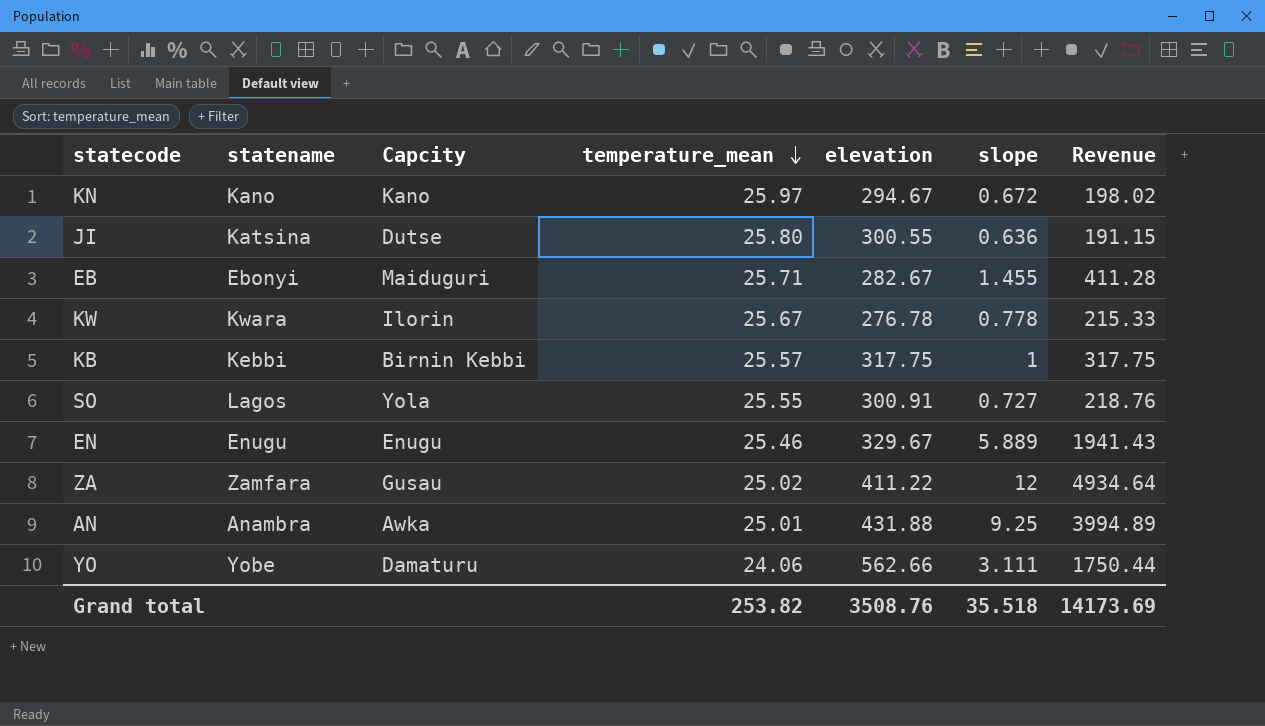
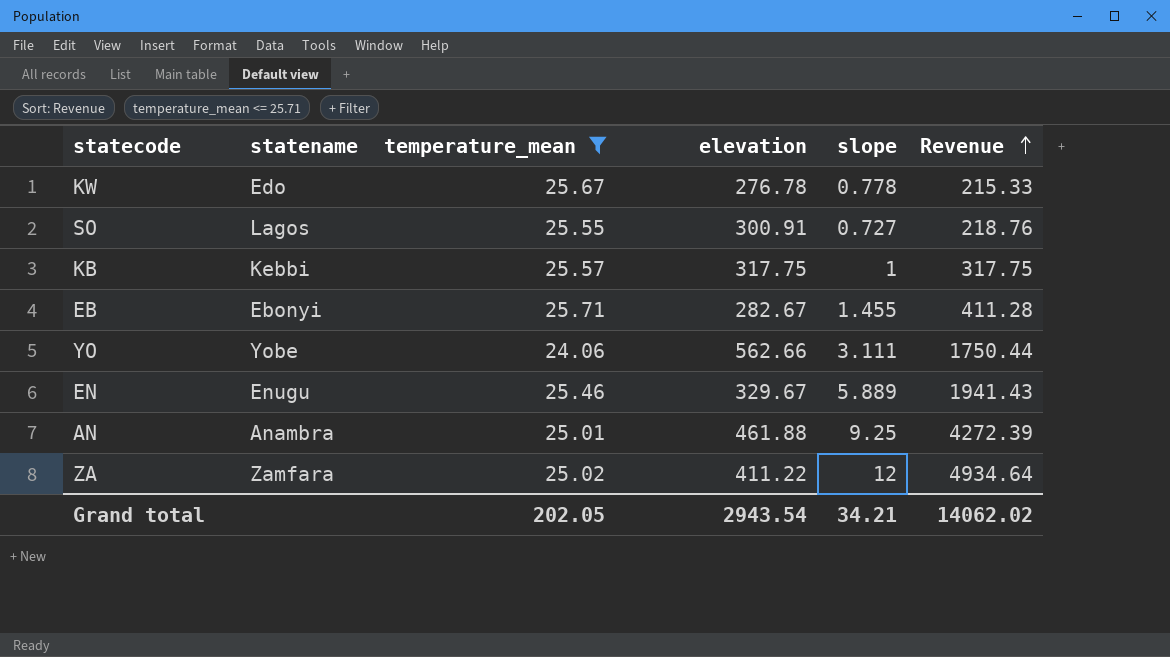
filter: none -> temperature_mean <= 25.71
row order: temperature_mean descending -> Revenue ascending
column Capcity | position: 3 -> none
KW | statename: Kwara -> Edo
AN | elevation: 431.88 -> 461.88
AN | Revenue: 3994.89 -> 4272.39
Grand total | temperature_mean: 253.82 -> 202.05
Grand total | elevation: 3508.76 -> 2943.54
Grand total | slope: 35.518 -> 34.21
Grand total | Revenue: 14173.69 -> 14062.02

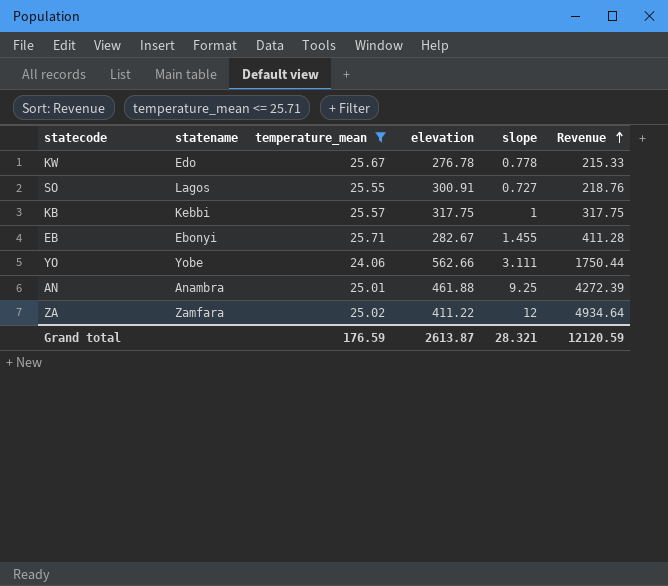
row EN: Enugu | 25.46 | 329.67 | 5.889 | 1941.43 -> none
Grand total | temperature_mean: 202.05 -> 176.59
Grand total | elevation: 2943.54 -> 2613.87
Grand total | slope: 34.21 -> 28.321
Grand total | Revenue: 14062.02 -> 12120.59

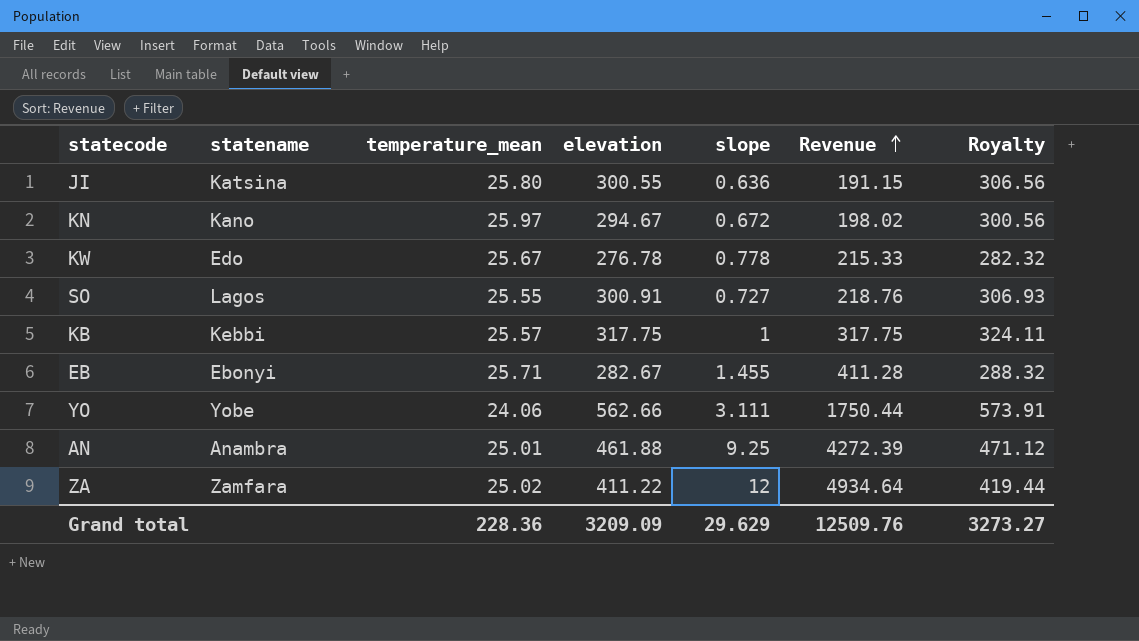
filter: temperature_mean <= 25.71 -> none
column Royalty | formula: none -> [elevation] * 1.02
Grand total | temperature_mean: 176.59 -> 228.36
Grand total | elevation: 2613.87 -> 3209.09
Grand total | slope: 28.321 -> 29.629
Grand total | Revenue: 12120.59 -> 12509.76

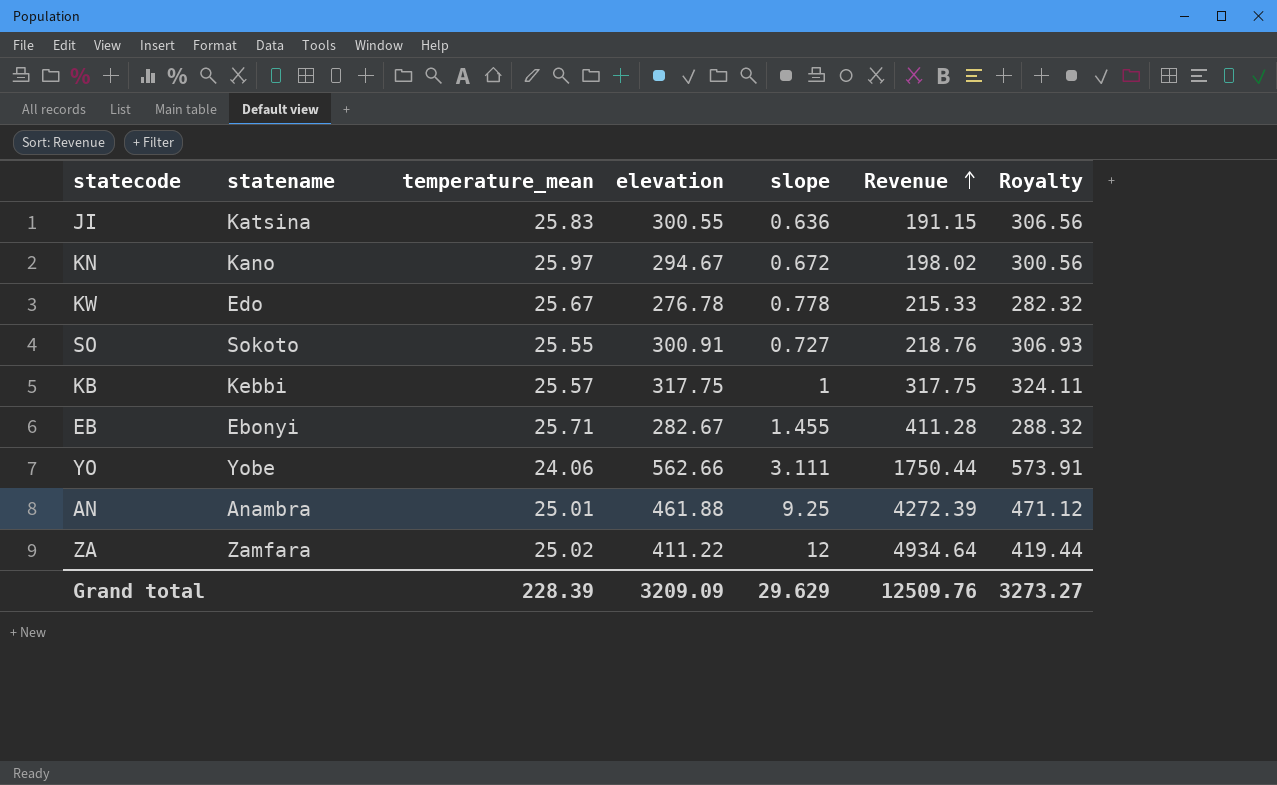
JI | temperature_mean: 25.80 -> 25.83
SO | statename: Lagos -> Sokoto
Grand total | temperature_mean: 228.36 -> 228.39

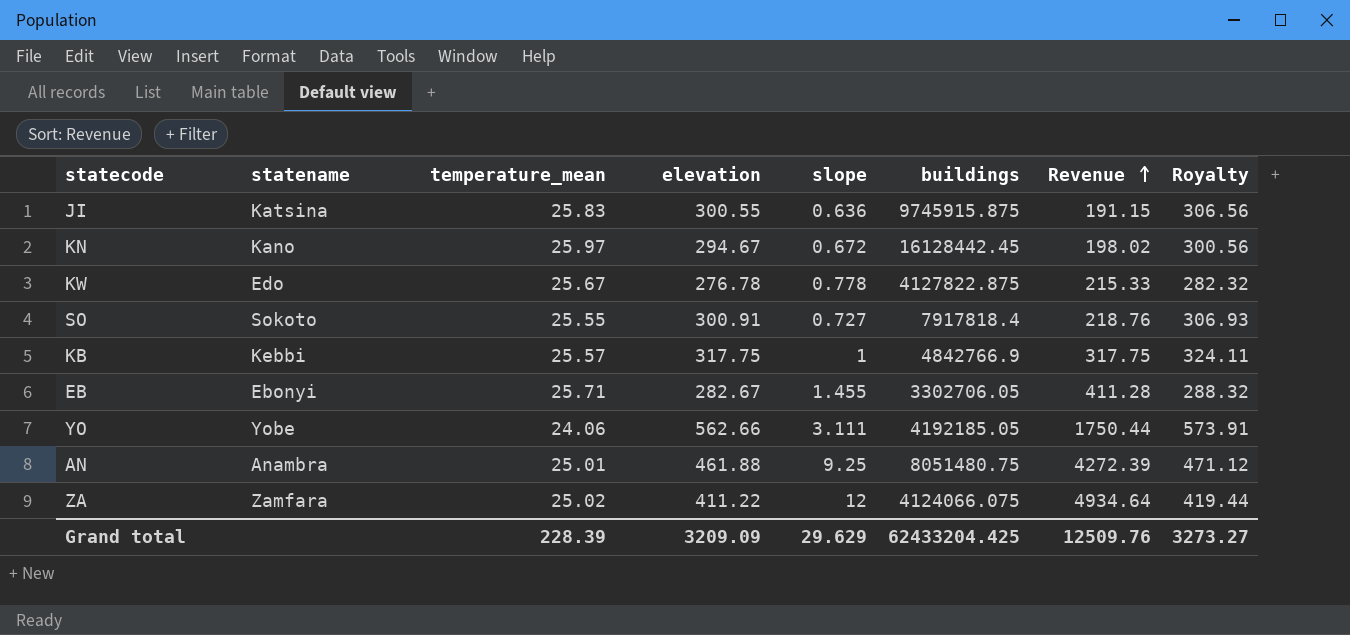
column buildings | position: none -> 6

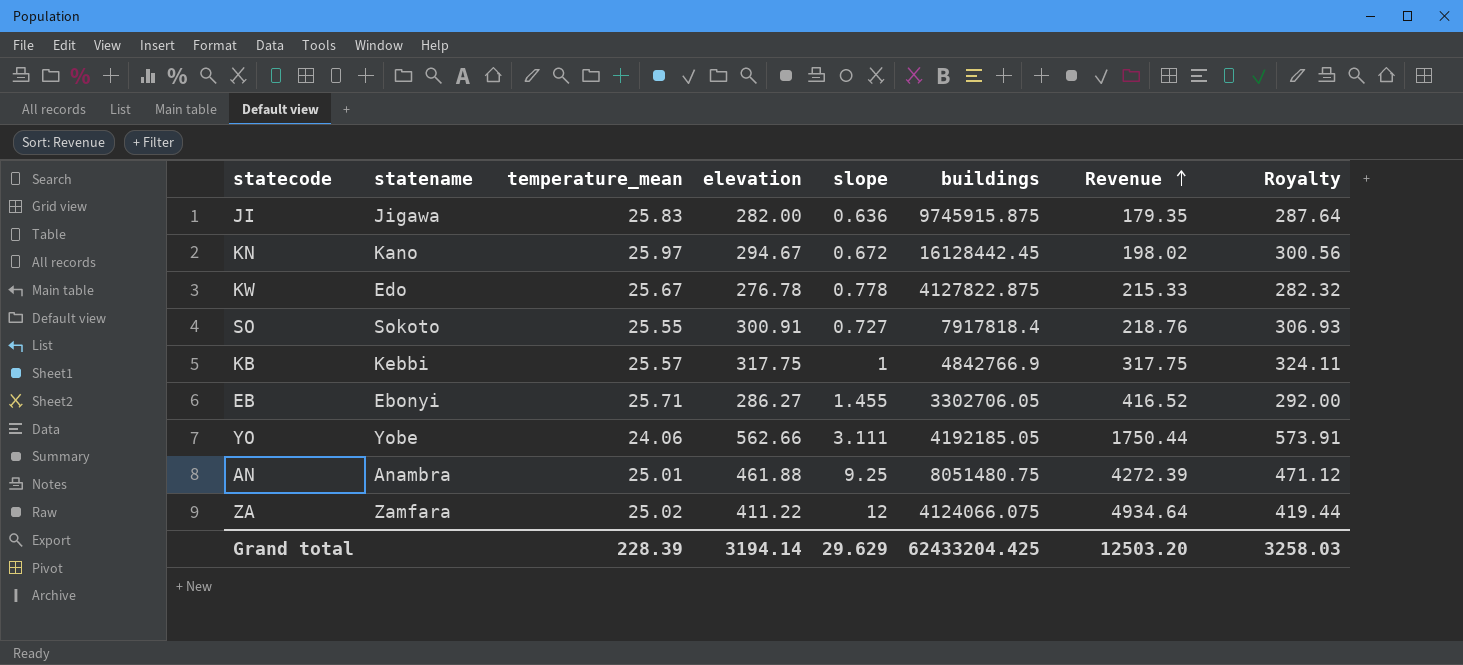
JI | statename: Katsina -> Jigawa
JI | elevation: 300.55 -> 282.00
JI | Revenue: 191.15 -> 179.35
JI | Royalty: 306.56 -> 287.64
EB | elevation: 282.67 -> 286.27
EB | Revenue: 411.28 -> 416.52
EB | Royalty: 288.32 -> 292.00
Grand total | elevation: 3209.09 -> 3194.14
Grand total | Revenue: 12509.76 -> 12503.20
Grand total | Royalty: 3273.27 -> 3258.03

